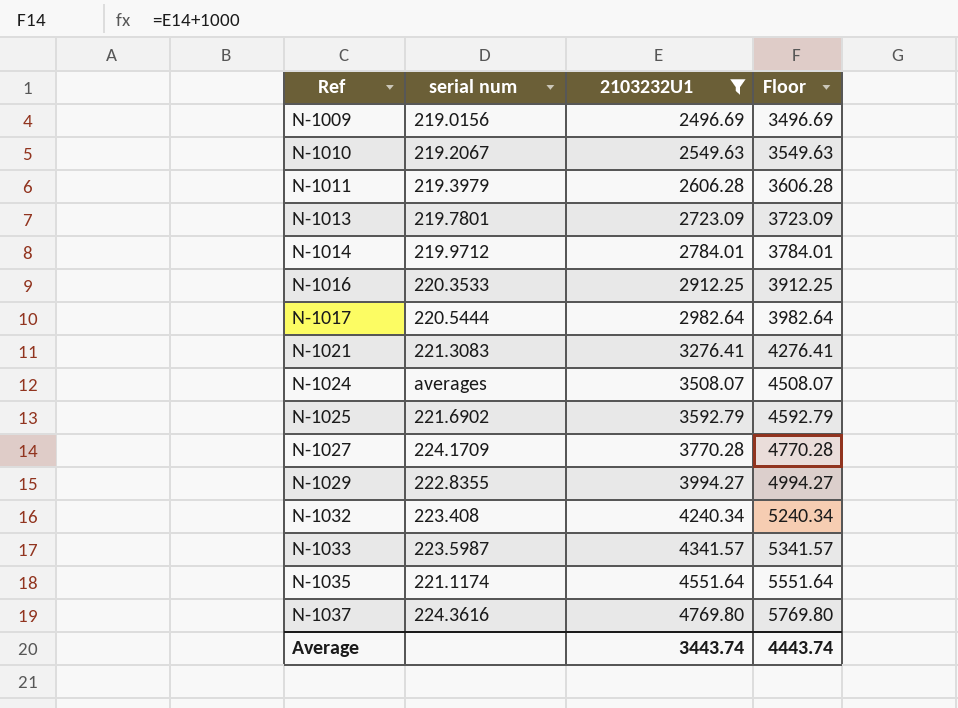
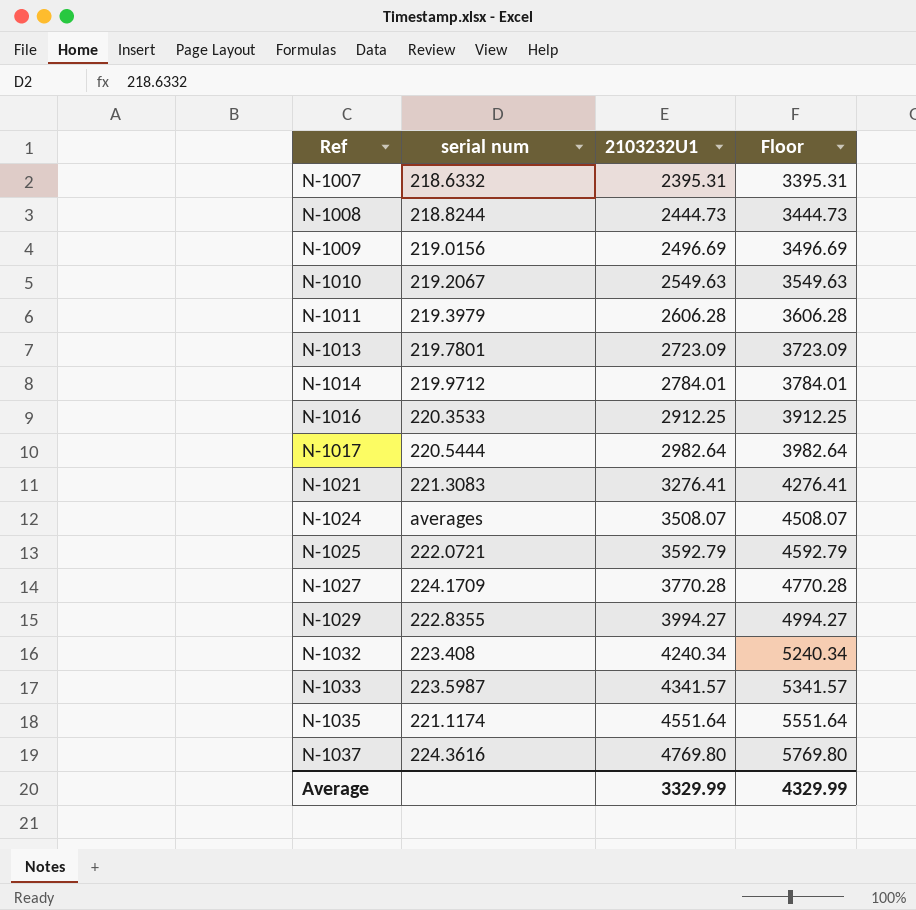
filter: 2103232U1 >= 2496.69 -> none
N-1025 | serial num: 221.6902 -> 222.0721
Average | 2103232U1: 3443.74 -> 3329.99
Average | Floor: 4443.74 -> 4329.99

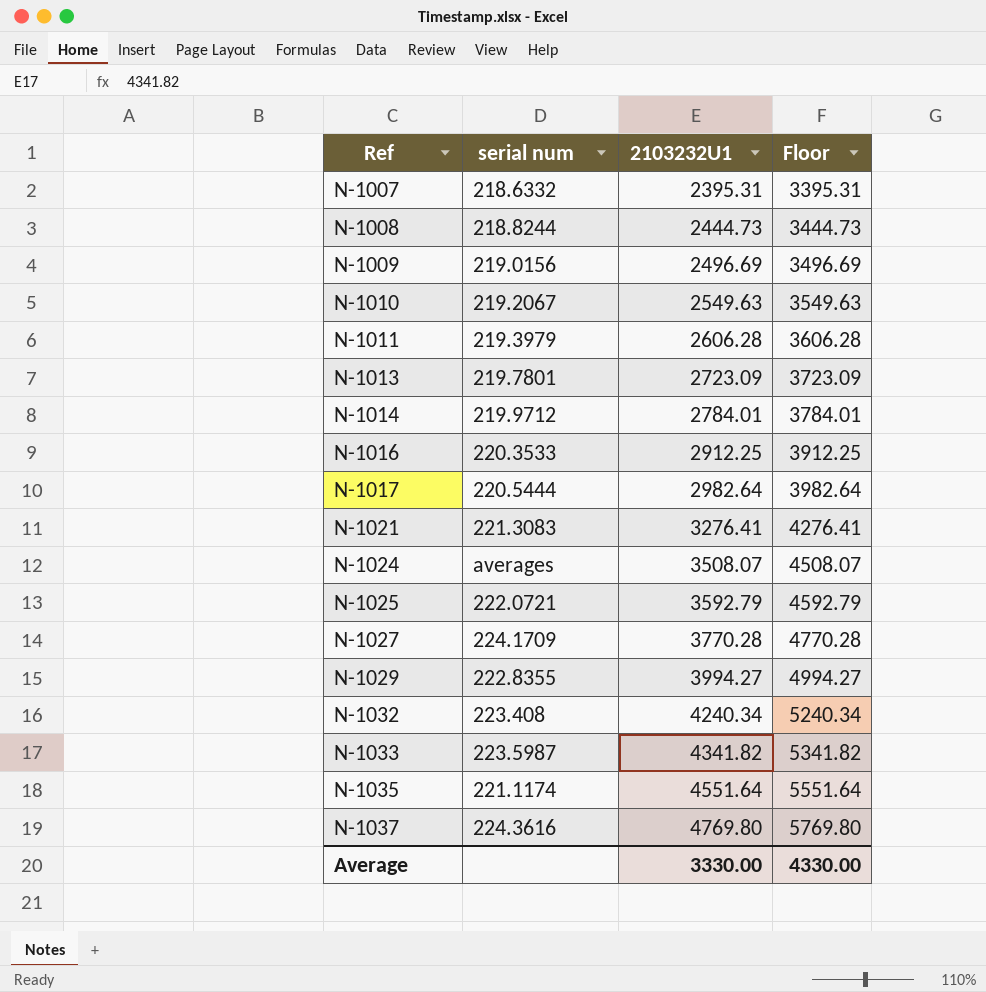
N-1033 | 2103232U1: 4341.57 -> 4341.82
N-1033 | Floor: 5341.57 -> 5341.82
Average | 2103232U1: 3329.99 -> 3330.00
Average | Floor: 4329.99 -> 4330.00

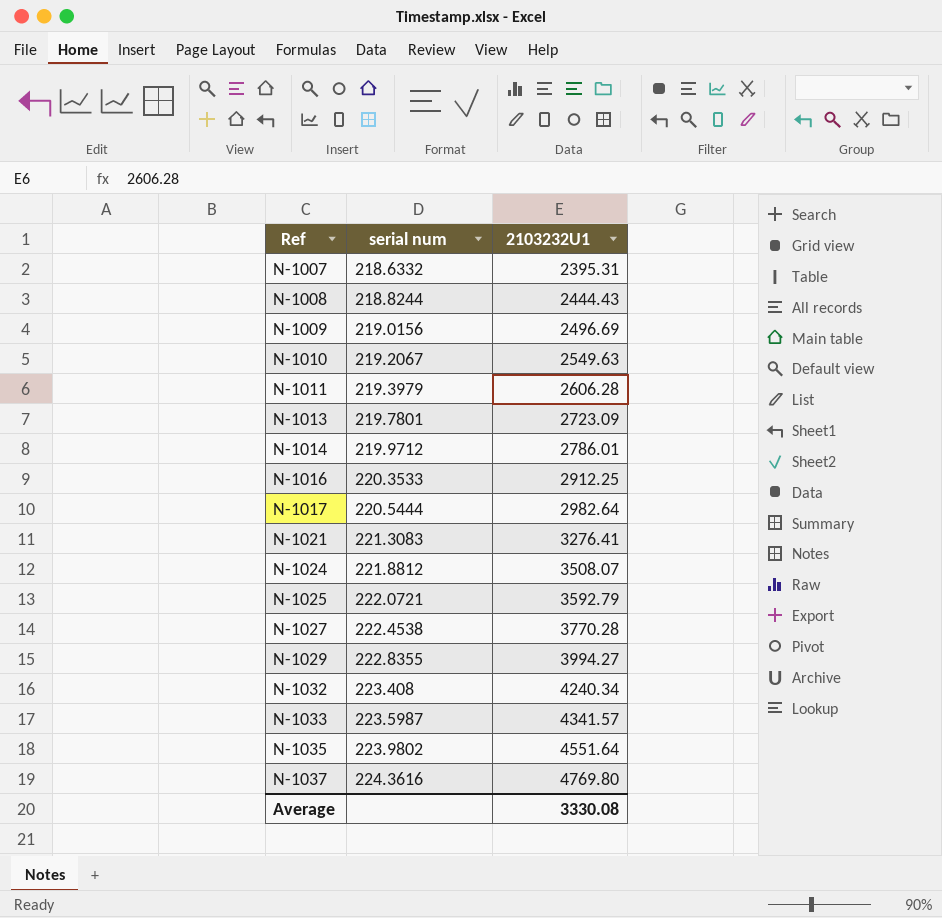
column Floor | formula: [2103232U1] + 1000 -> none
N-1008 | 2103232U1: 2444.73 -> 2444.43
N-1014 | 2103232U1: 2784.01 -> 2786.01
N-1024 | serial num: averages -> 221.8812
N-1027 | serial num: 224.1709 -> 222.4538
N-1033 | 2103232U1: 4341.82 -> 4341.57
N-1035 | serial num: 221.1174 -> 223.9802
Average | 2103232U1: 3330.00 -> 3330.08

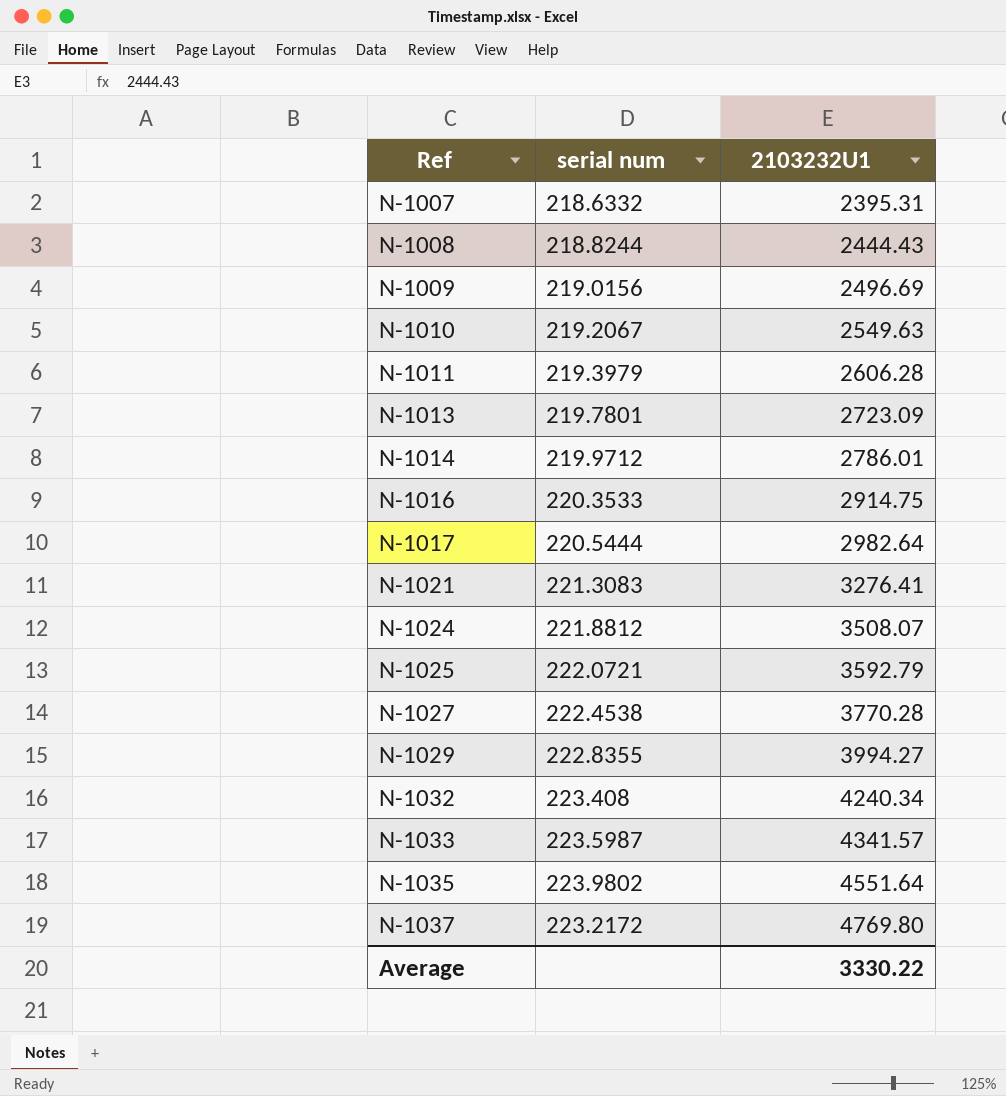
N-1016 | 2103232U1: 2912.25 -> 2914.75
N-1037 | serial num: 224.3616 -> 223.2172
Average | 2103232U1: 3330.08 -> 3330.22

